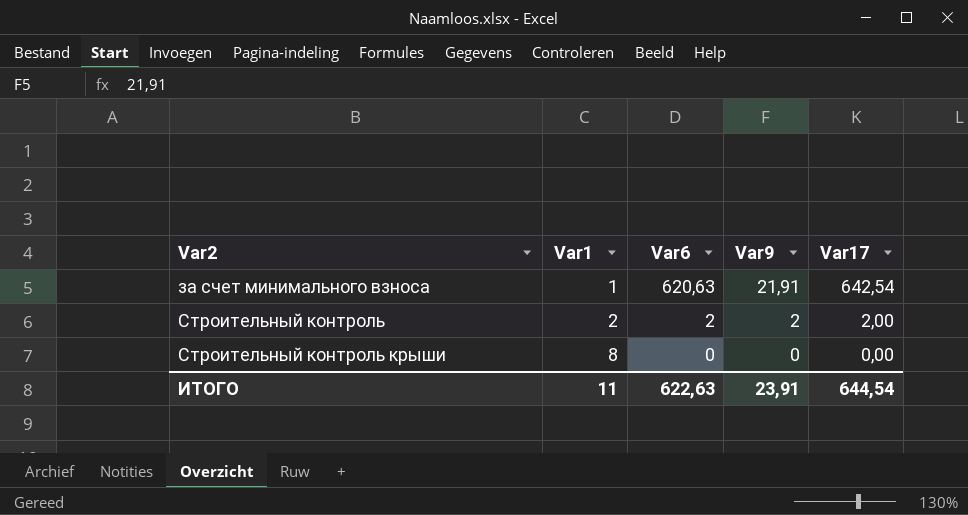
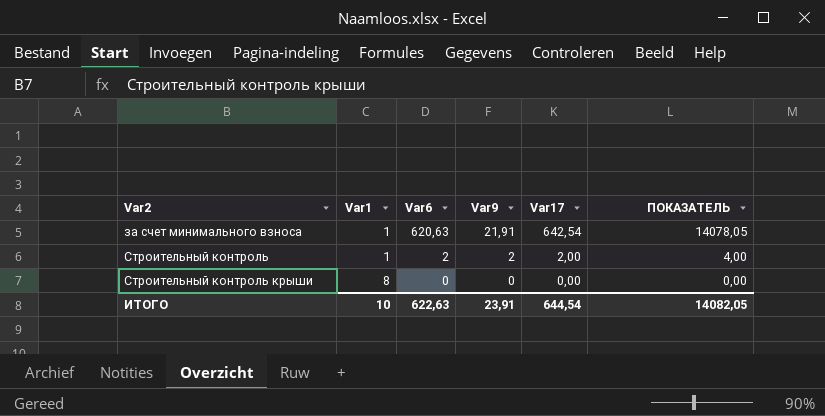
column ПОКАЗАТЕЛЬ | formula: none -> [Var9] * [Var17]
Строительный контроль | Var1: 2 -> 1
ИТОГО | Var1: 11 -> 10

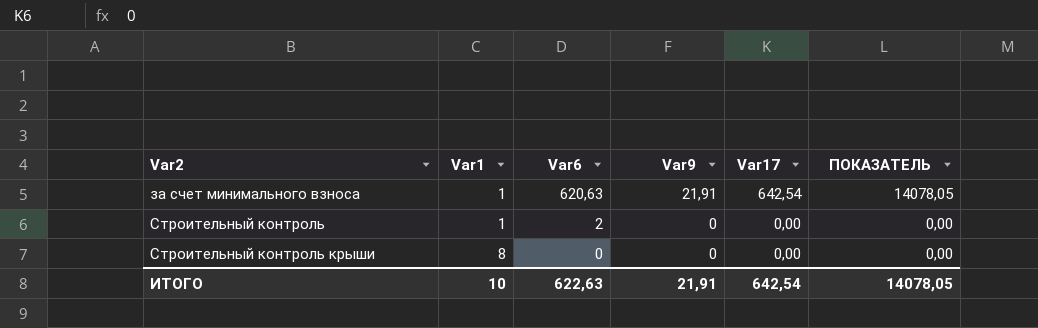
Строительный контроль | Var9: 2 -> 0
Строительный контроль | Var17: 2,00 -> 0,00
Строительный контроль | ПОКАЗАТЕЛЬ: 4,00 -> 0,00
ИТОГО | Var9: 23,91 -> 21,91
ИТОГО | Var17: 644,54 -> 642,54
ИТОГО | ПОКАЗАТЕЛЬ: 14082,05 -> 14078,05

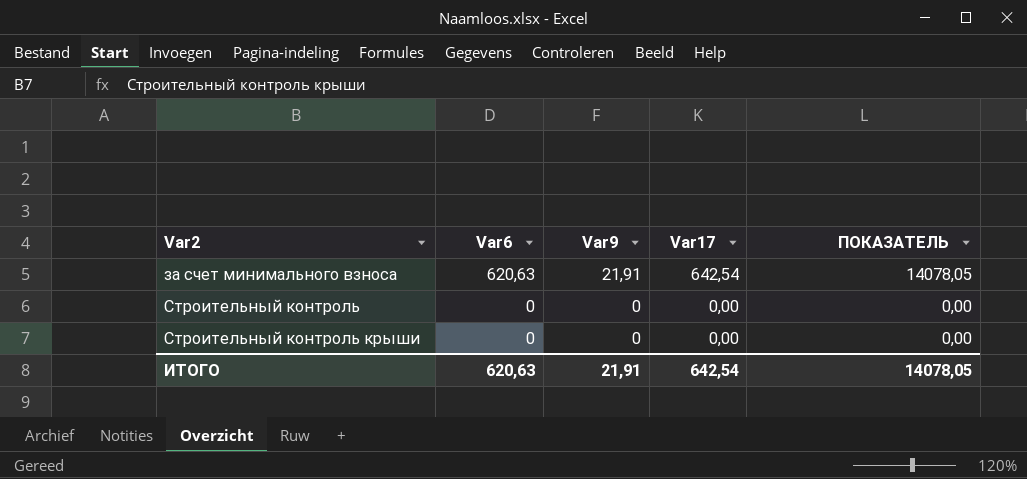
column Var1 | position: 2 -> none
Строительный контроль | Var6: 2 -> 0
ИТОГО | Var6: 622,63 -> 620,63

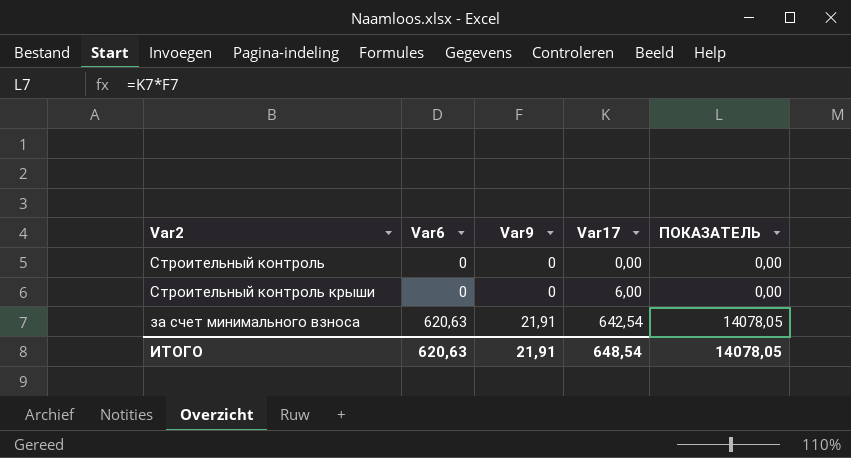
row order: Var2 ascending -> Var6 ascending
Строительный контроль крыши | Var17: 0,00 -> 6,00
ИТОГО | Var17: 642,54 -> 648,54

